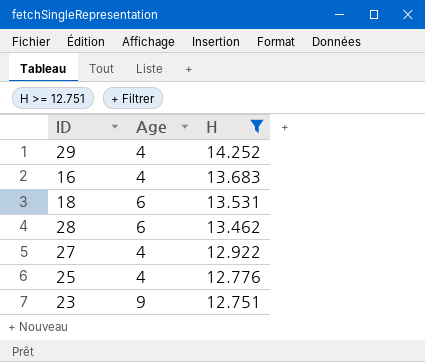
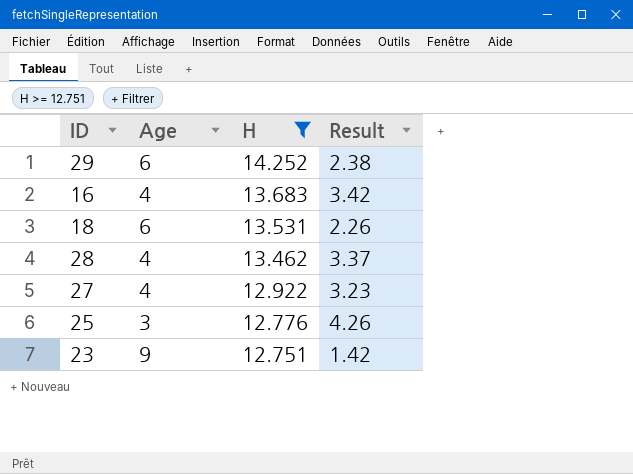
column Result | formula: none -> [H] / [Age]
29 | Age: 4 -> 6
28 | Age: 6 -> 4
25 | Age: 4 -> 3

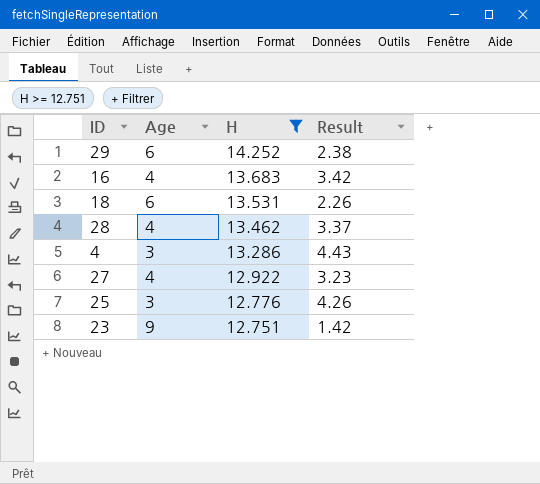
row 4: none -> 3 | 13.286 | 4.43

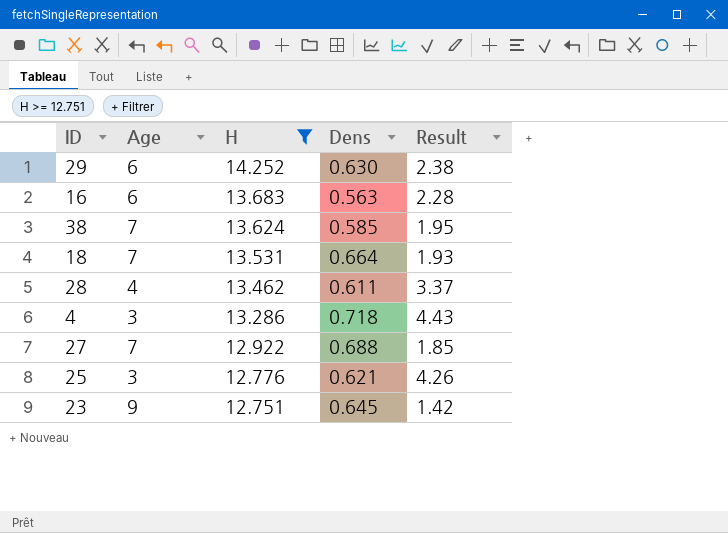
column Dens | position: none -> 4
16 | Age: 4 -> 6
16 | Result: 3.42 -> 2.28
row 38: none -> 7 | 13.624 | 0.585 | 1.95
18 | Age: 6 -> 7
18 | Result: 2.26 -> 1.93
27 | Age: 4 -> 7
27 | Result: 3.23 -> 1.85

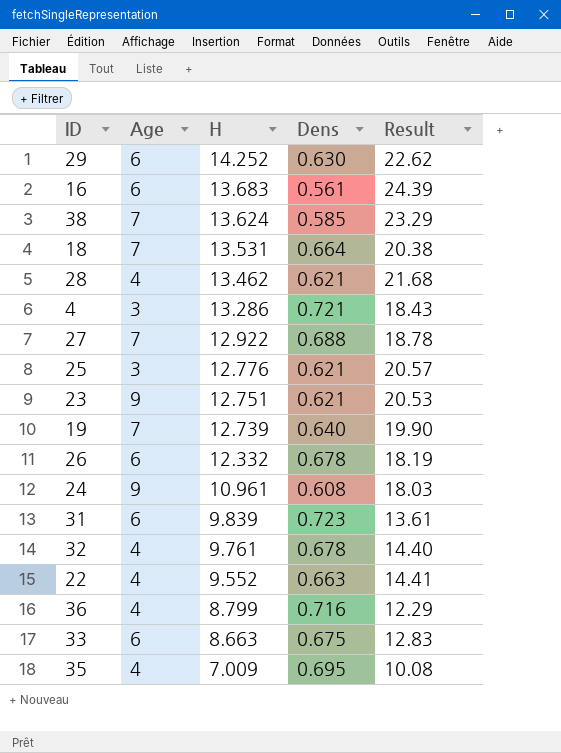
filter: H >= 12.751 -> none
column Result | formula: [H] / [Age] -> [H] / [Dens]
16 | Dens: 0.563 -> 0.561
28 | Dens: 0.611 -> 0.621
4 | Dens: 0.718 -> 0.721
23 | Dens: 0.645 -> 0.621

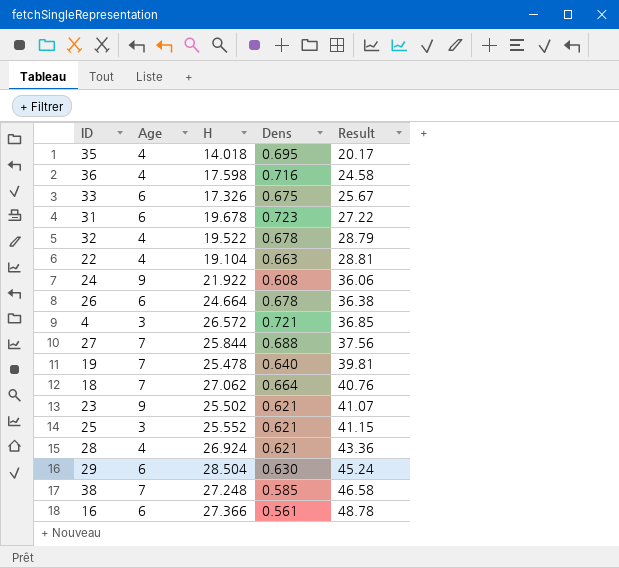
row order: H descending -> Result ascending
35 | H: 7.009 -> 14.018
35 | Result: 10.08 -> 20.17
36 | H: 8.799 -> 17.598
36 | Result: 12.29 -> 24.58
33 | H: 8.663 -> 17.326
33 | Result: 12.83 -> 25.67
31 | H: 9.839 -> 19.678
31 | Result: 13.61 -> 27.22
32 | H: 9.761 -> 19.522
32 | Result: 14.40 -> 28.79
22 | H: 9.552 -> 19.104
22 | Result: 14.41 -> 28.81
24 | H: 10.961 -> 21.922
24 | Result: 18.03 -> 36.06
26 | H: 12.332 -> 24.664
26 | Result: 18.19 -> 36.38
4 | H: 13.286 -> 26.572
4 | Result: 18.43 -> 36.85
27 | H: 12.922 -> 25.844
27 | Result: 18.78 -> 37.56
19 | H: 12.739 -> 25.478
19 | Result: 19.90 -> 39.81
18 | H: 13.531 -> 27.062
18 | Result: 20.38 -> 40.76
23 | H: 12.751 -> 25.502
23 | Result: 20.53 -> 41.07
25 | H: 12.776 -> 25.552
25 | Result: 20.57 -> 41.15
28 | H: 13.462 -> 26.924
28 | Result: 21.68 -> 43.36
29 | H: 14.252 -> 28.504
29 | Result: 22.62 -> 45.24
38 | H: 13.624 -> 27.248
38 | Result: 23.29 -> 46.58
16 | H: 13.683 -> 27.366
16 | Result: 24.39 -> 48.78

